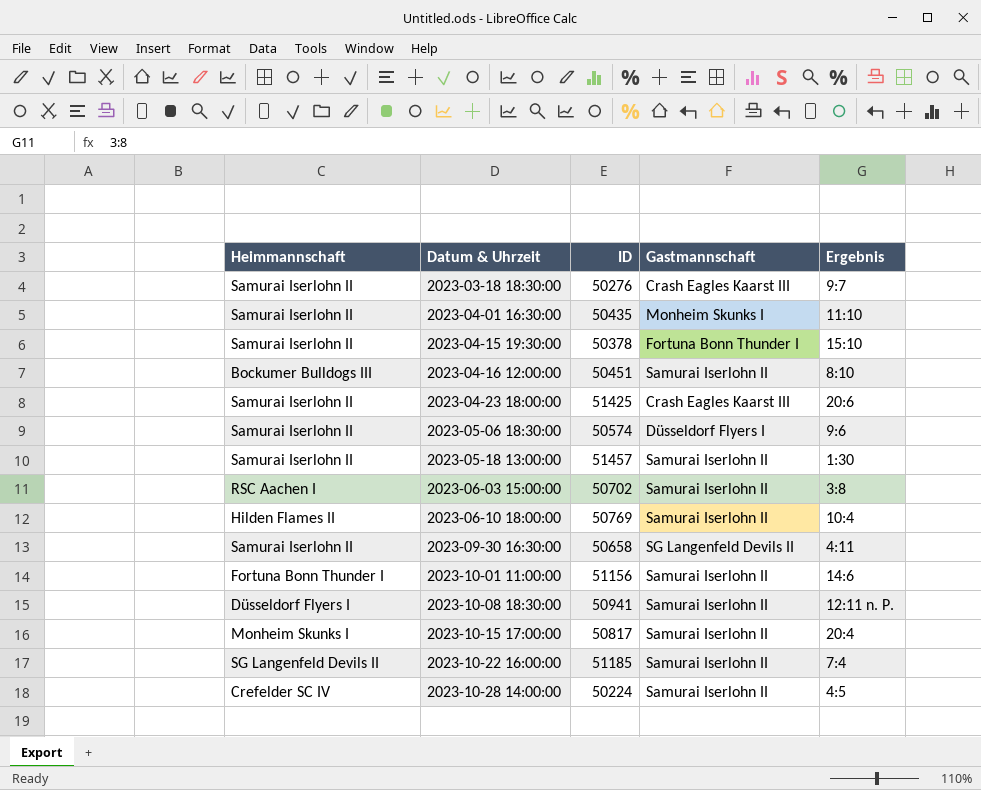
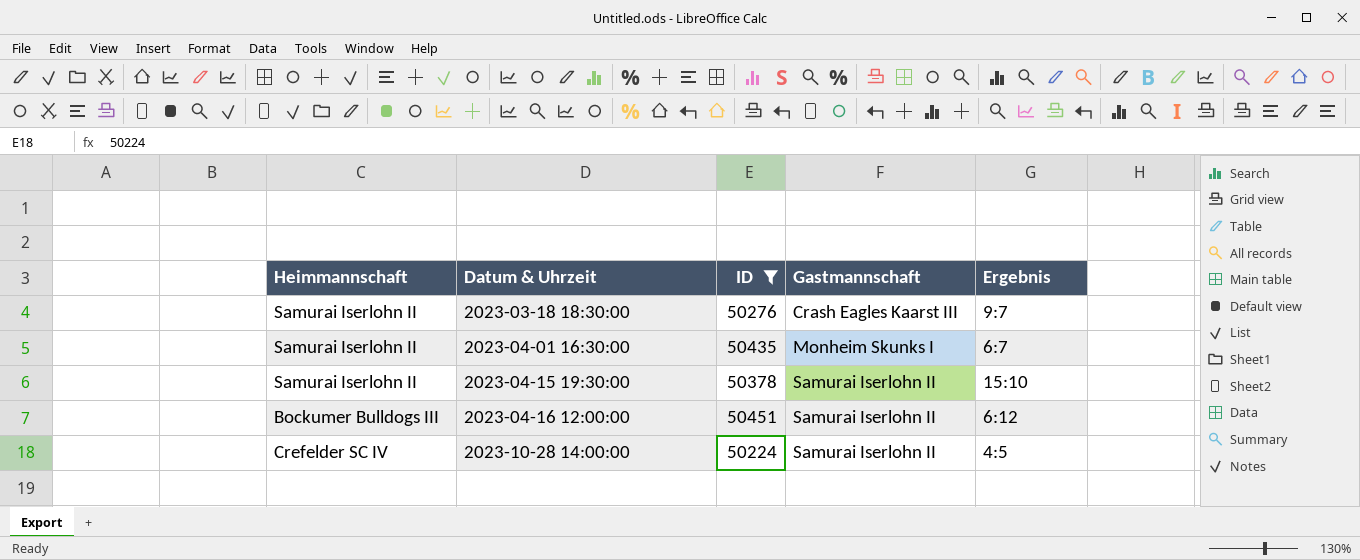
filter: none -> ID <= 50451
2023-04-01 16:30:00 | Ergebnis: 11:10 -> 6:7
2023-04-15 19:30:00 | Gastmannschaft: Fortuna Bonn Thunder I -> Samurai Iserlohn II
2023-04-16 12:00:00 | Ergebnis: 8:10 -> 6:12

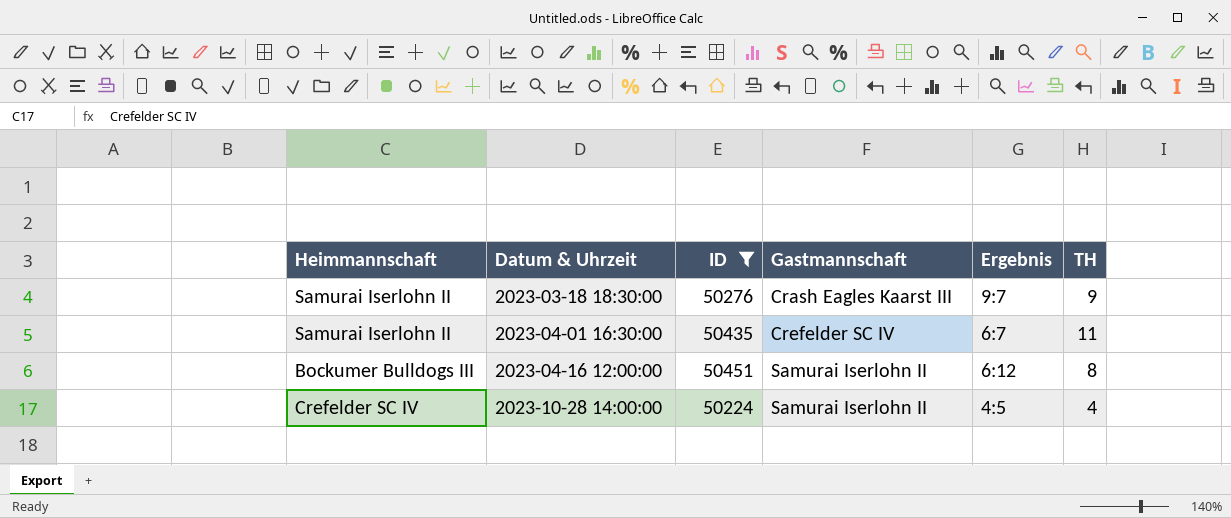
column TH | position: none -> 6
row 2023-04-15 19:30:00: Samurai Iserlohn II | 50378 | Samurai Iserlohn II | 15:10 -> none
2023-04-01 16:30:00 | Gastmannschaft: Monheim Skunks I -> Crefelder SC IV

